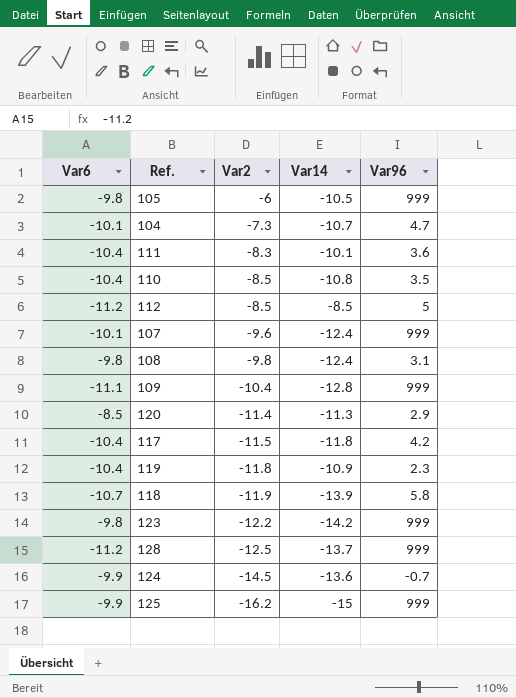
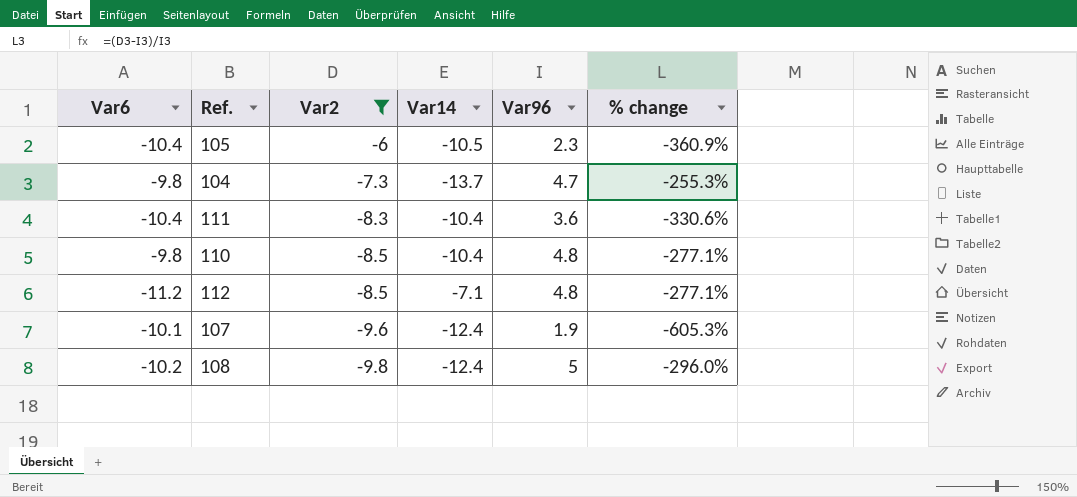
filter: none -> Var2 >= -9.8
column % change | formula: none -> ([Var2] - [Var96]) / [Var96]
105 | Var6: -9.8 -> -10.4
105 | Var96: 999 -> 2.3
104 | Var6: -10.1 -> -9.8
104 | Var14: -10.7 -> -13.7
111 | Var14: -10.1 -> -10.4
110 | Var6: -10.4 -> -9.8
110 | Var14: -10.8 -> -10.4
110 | Var96: 3.5 -> 4.8
112 | Var14: -8.5 -> -7.1
112 | Var96: 5 -> 4.8
107 | Var96: 999 -> 1.9
108 | Var6: -9.8 -> -10.2
108 | Var96: 3.1 -> 5

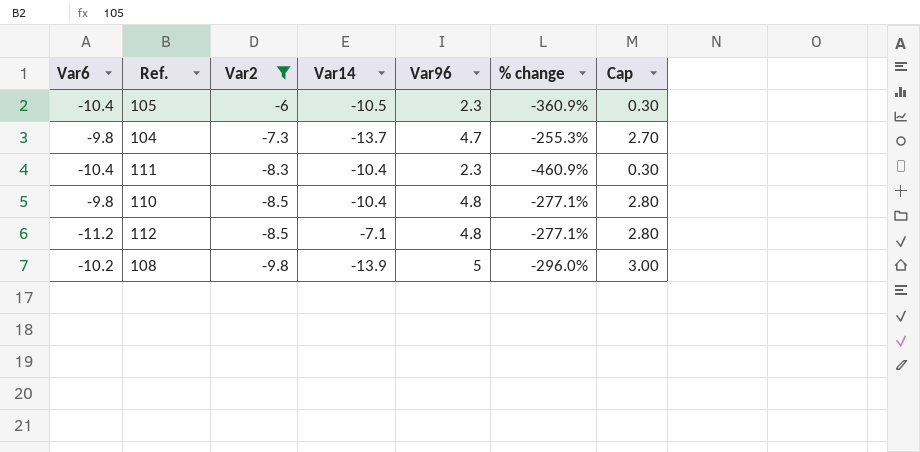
column Cap | formula: none -> [Var96] - 2
row 107: -10.1 | -9.6 | -12.4 | 1.9 | -605.3% -> none
111 | Var96: 3.6 -> 2.3
111 | % change: -330.6% -> -460.9%
108 | Var14: -12.4 -> -13.9

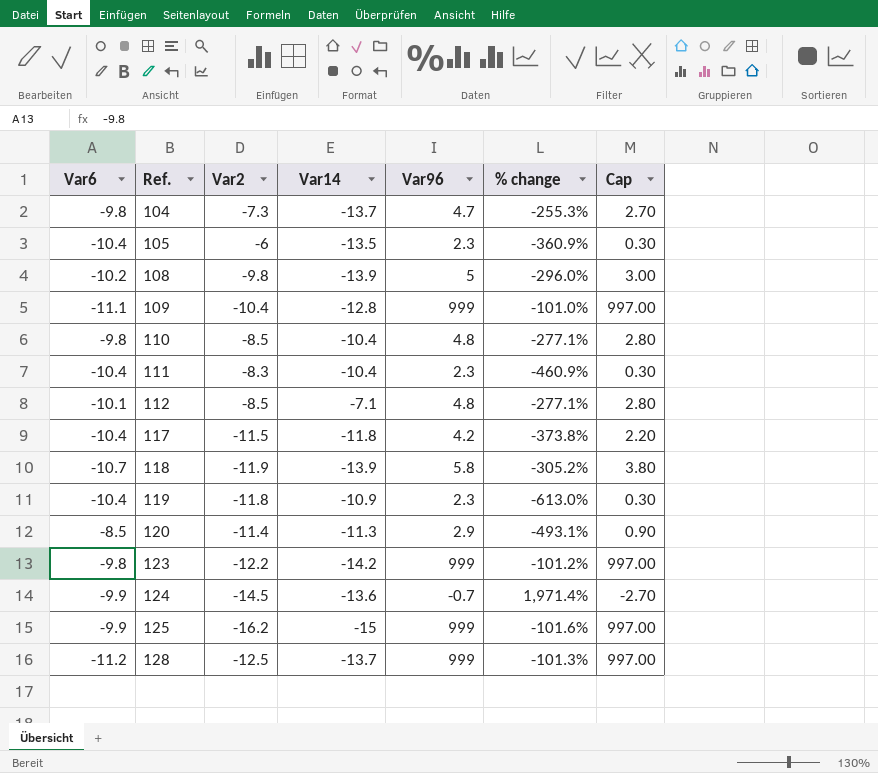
filter: Var2 >= -9.8 -> none
row order: Var2 descending -> Ref. ascending
105 | Var14: -10.5 -> -13.5
112 | Var6: -11.2 -> -10.1

